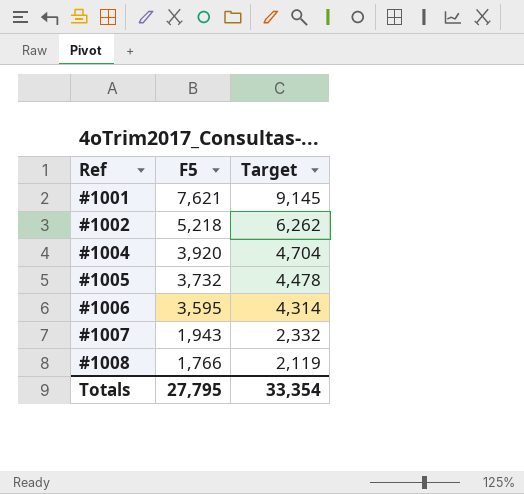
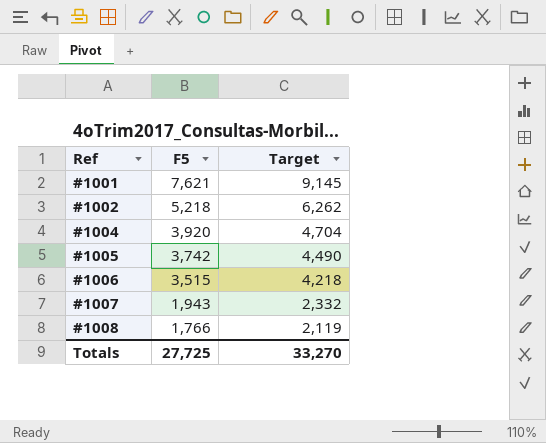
#1005 | F5: 3,732 -> 3,742
#1005 | Target: 4,478 -> 4,490
#1006 | F5: 3,595 -> 3,515
#1006 | Target: 4,314 -> 4,218
Totals | F5: 27,795 -> 27,725
Totals | Target: 33,354 -> 33,270

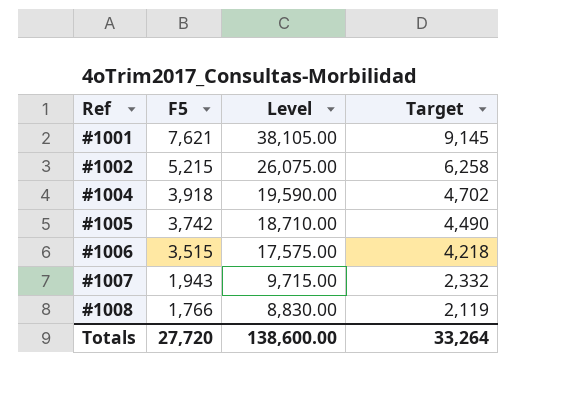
column Level | formula: none -> [F5] * 5
#1002 | F5: 5,218 -> 5,215
#1002 | Target: 6,262 -> 6,258
#1004 | F5: 3,920 -> 3,918
#1004 | Target: 4,704 -> 4,702
Totals | F5: 27,725 -> 27,720
Totals | Target: 33,270 -> 33,264

